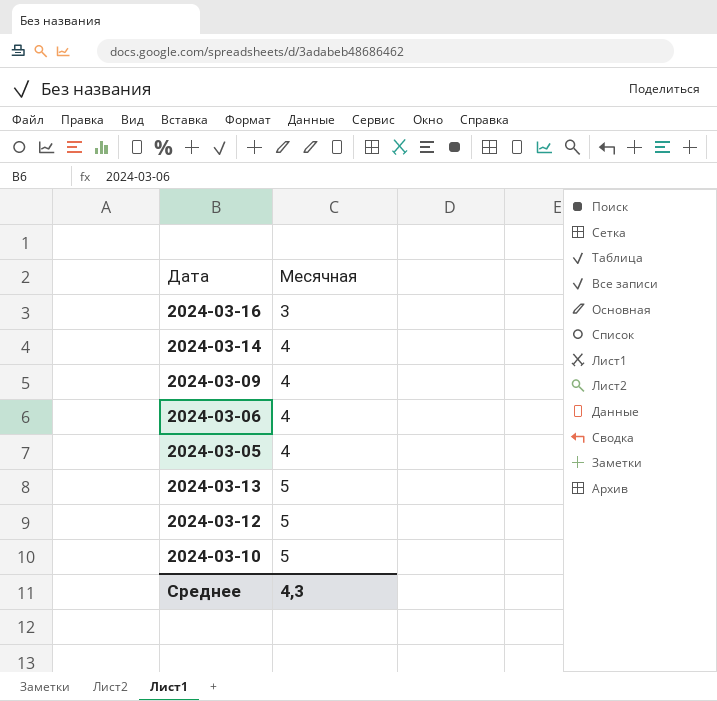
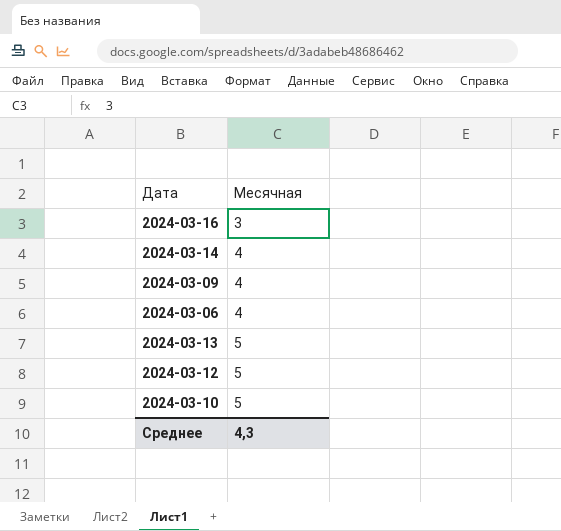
row 2024-03-05: 4 -> none

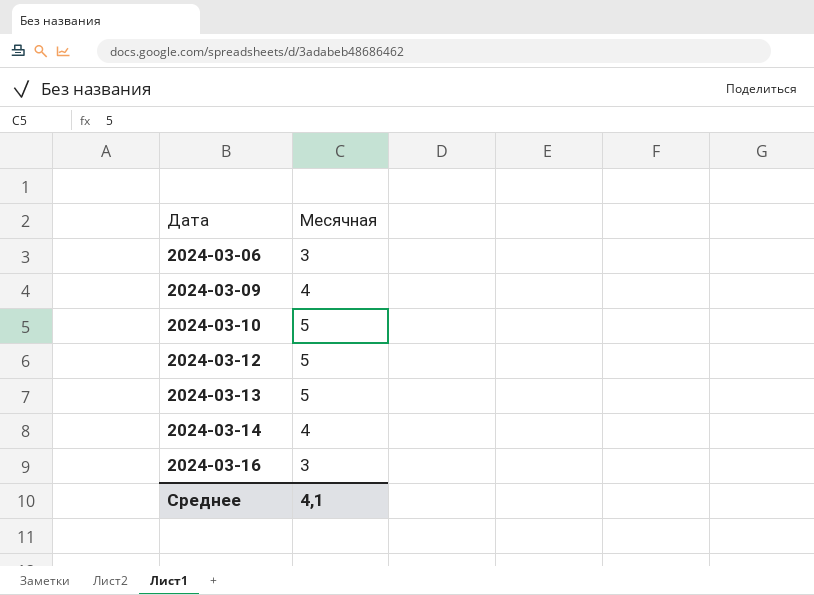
row order: Месячная ascending -> Дата ascending
2024-03-06 | Месячная: 4 -> 3
Среднее | Месячная: 4,3 -> 4,1

